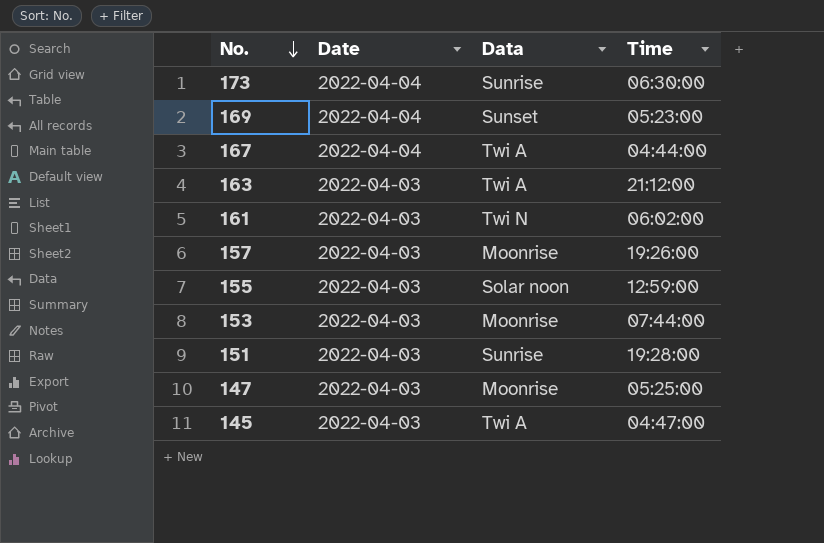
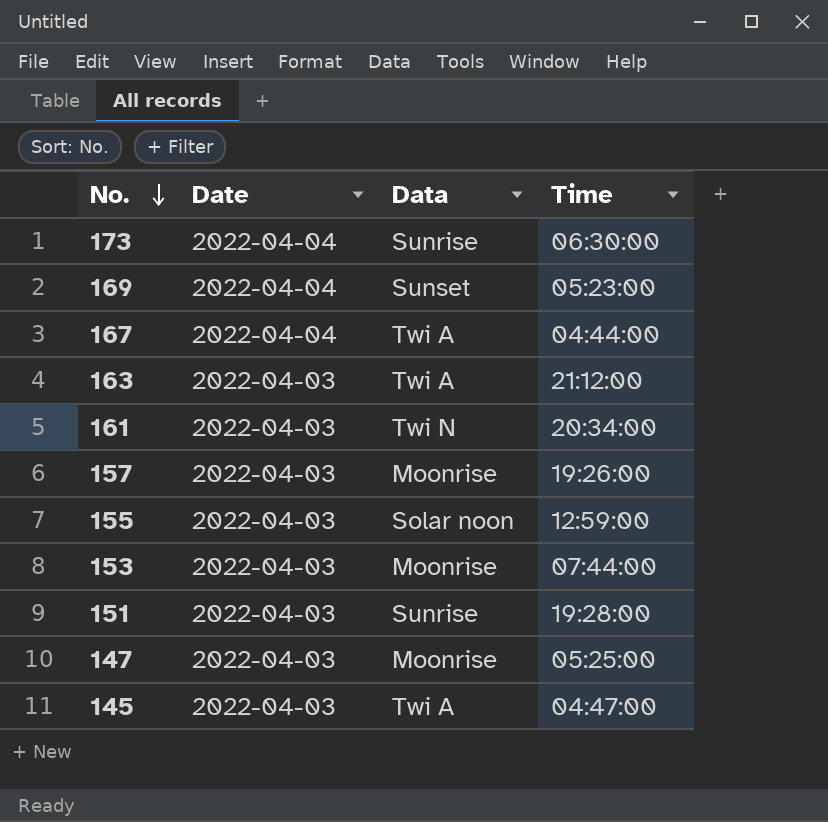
161 | Time: 06:02:00 -> 20:34:00

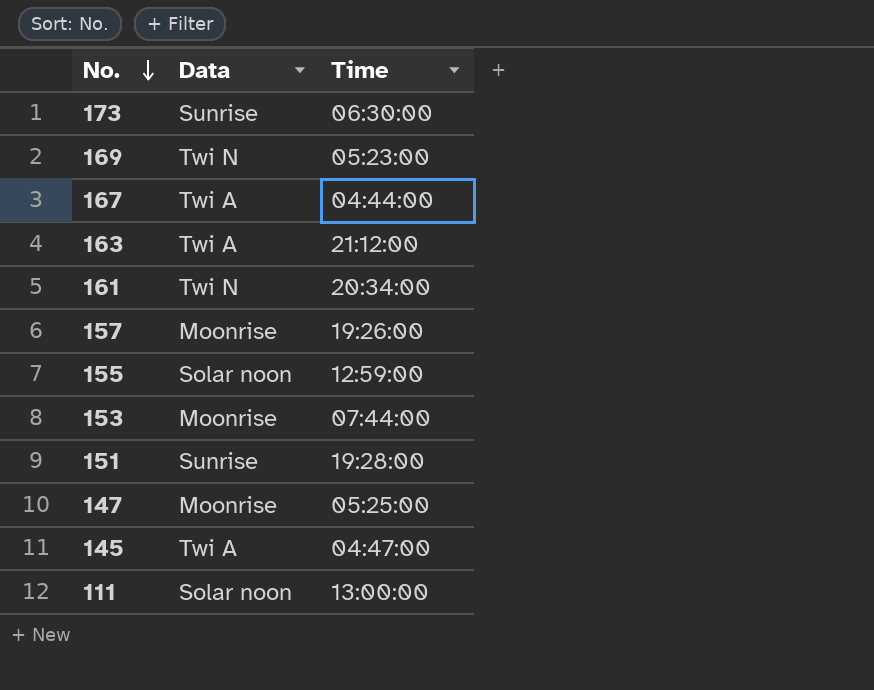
column Date | position: 2 -> none
169 | Data: Sunset -> Twi N
row 111: none -> Solar noon | 13:00:00

